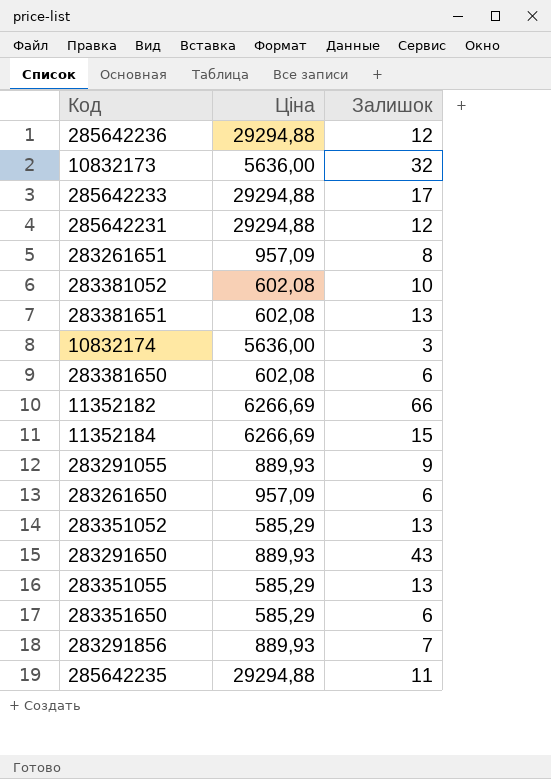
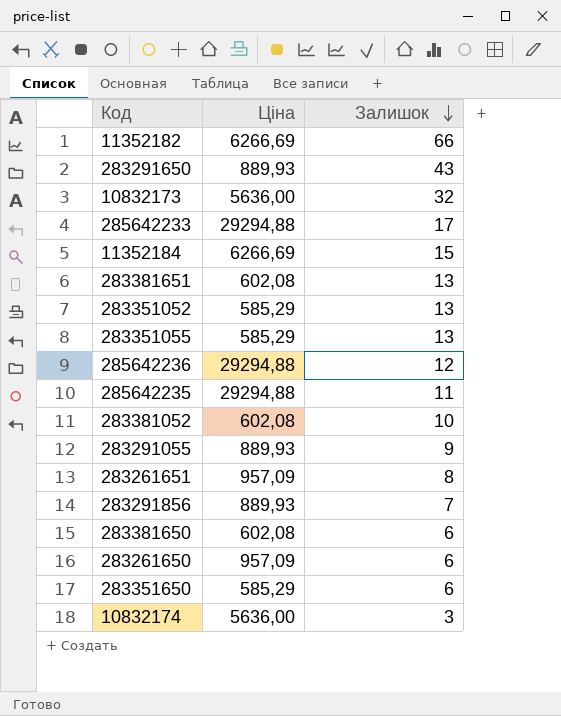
row order: none -> Залишок descending
row 285642231: 29294,88 | 12 -> none

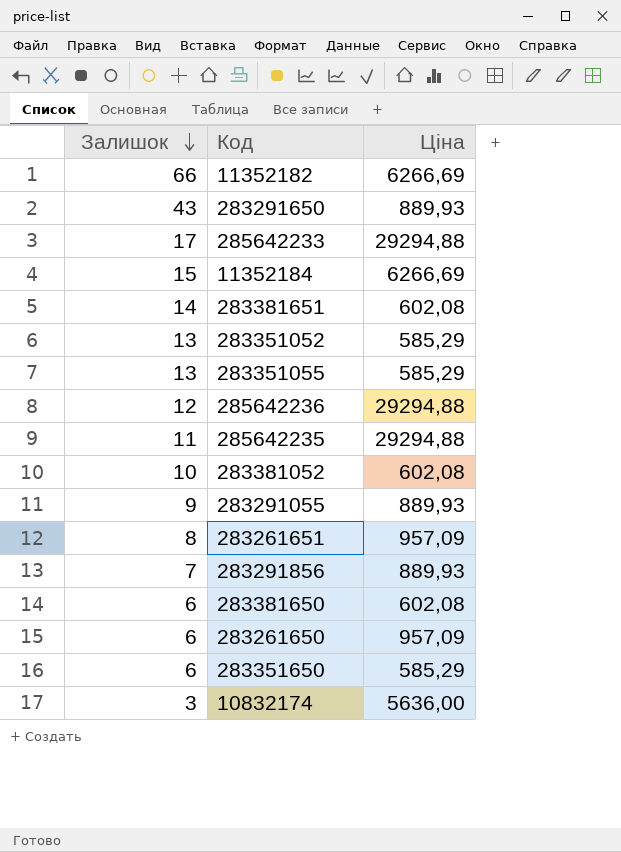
column Залишок | position: 3 -> 1
row 10832173: 5636,00 | 32 -> none
283381651 | Залишок: 13 -> 14

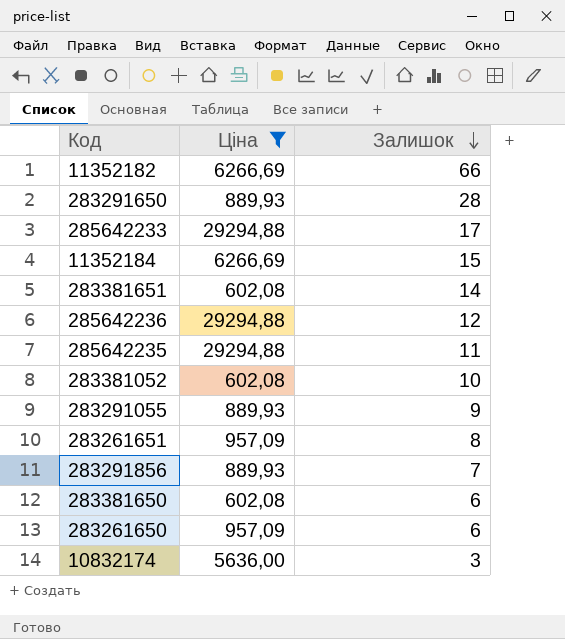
filter: none -> Ціна != 585,29
column Залишок | position: 1 -> 3
283291650 | Залишок: 43 -> 28

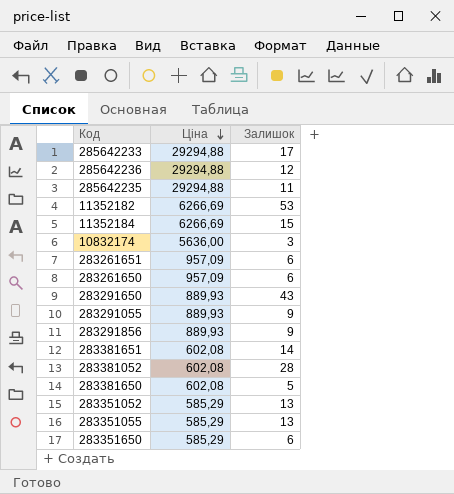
filter: Ціна != 585,29 -> none
row order: Залишок descending -> Ціна descending
11352182 | Залишок: 66 -> 53
283261651 | Залишок: 8 -> 6
283291650 | Залишок: 28 -> 43
283291856 | Залишок: 7 -> 9
283381052 | Залишок: 10 -> 28
283381650 | Залишок: 6 -> 5

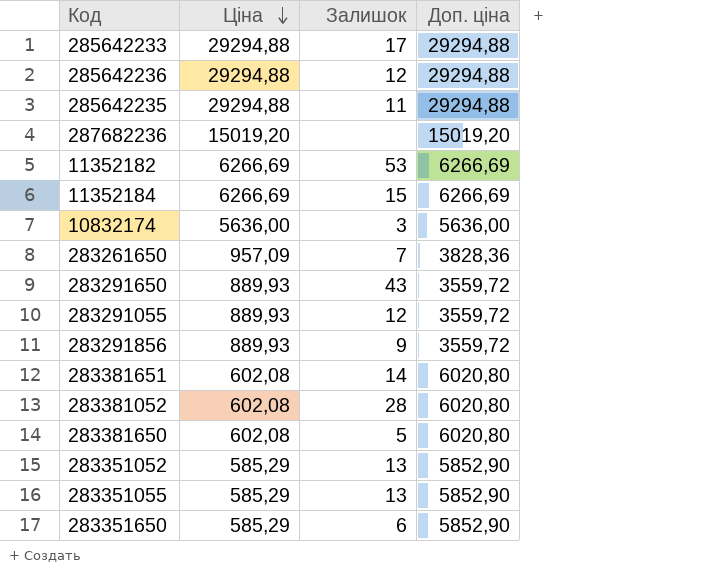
column Доп. ціна | position: none -> 4
row 283261651: 957,09 | 6 -> none
row 287682236: none -> 15019,20 | none | 15019,20
283261650 | Залишок: 6 -> 7
283291055 | Залишок: 9 -> 12

